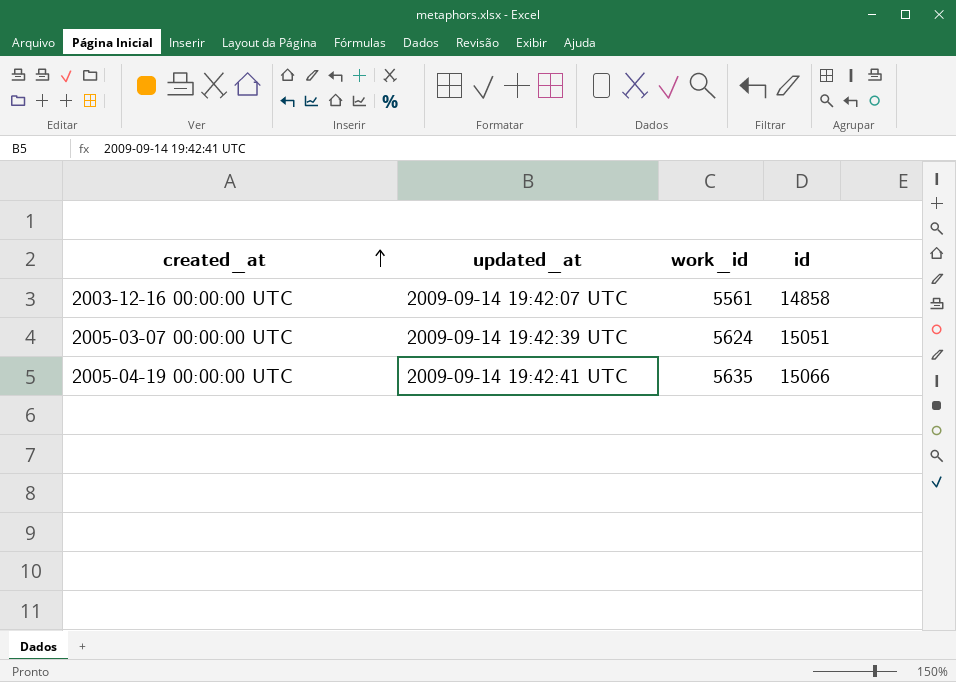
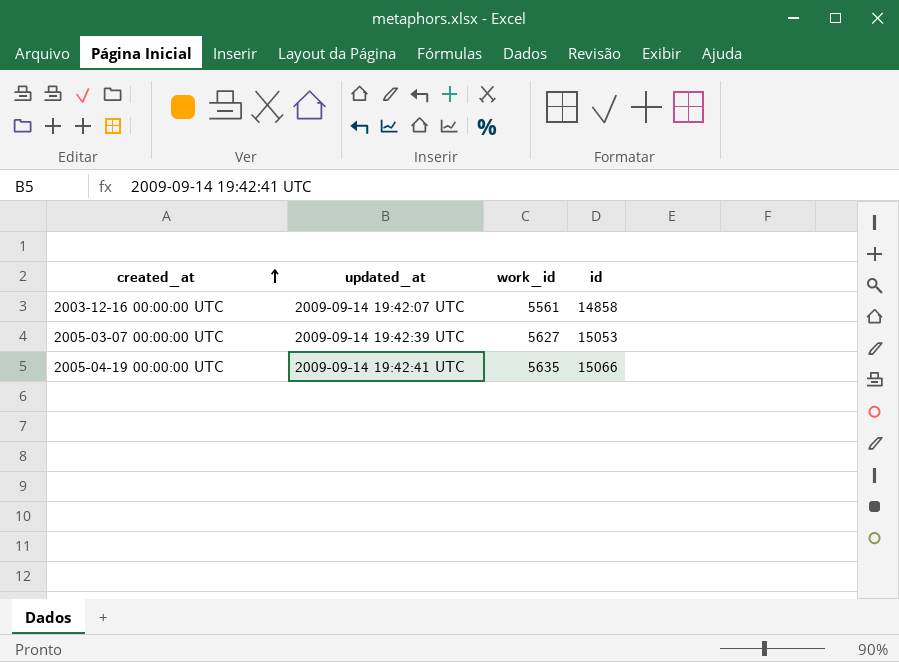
2005-03-07 00:00:00 UTC | work_id: 5624 -> 5627
2005-03-07 00:00:00 UTC | id: 15051 -> 15053

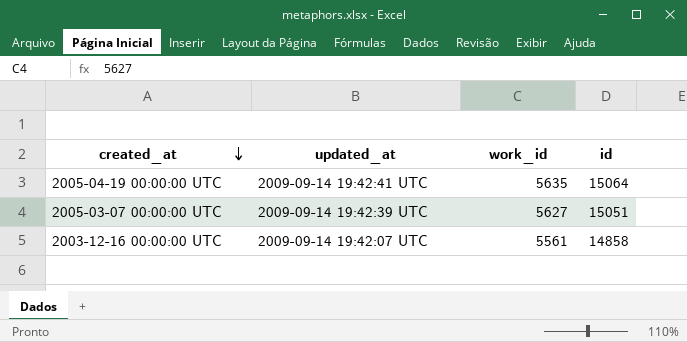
row order: created_at ascending -> created_at descending
2005-04-19 00:00:00 UTC | id: 15066 -> 15064
2005-03-07 00:00:00 UTC | id: 15053 -> 15051

